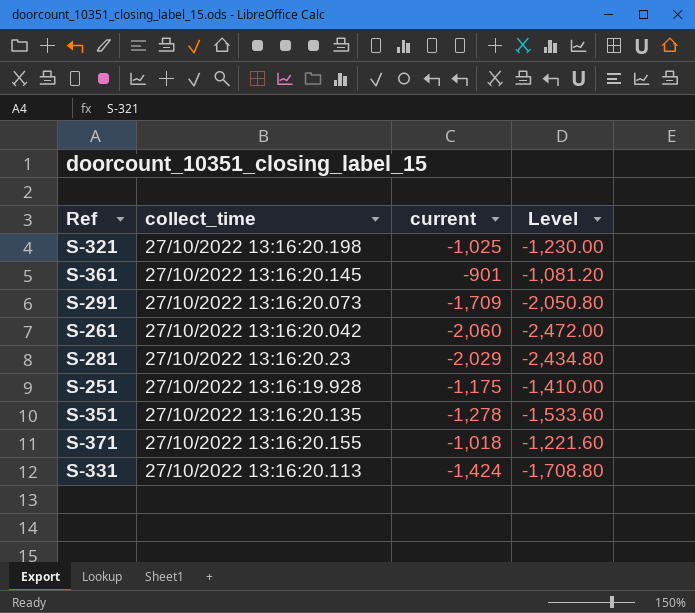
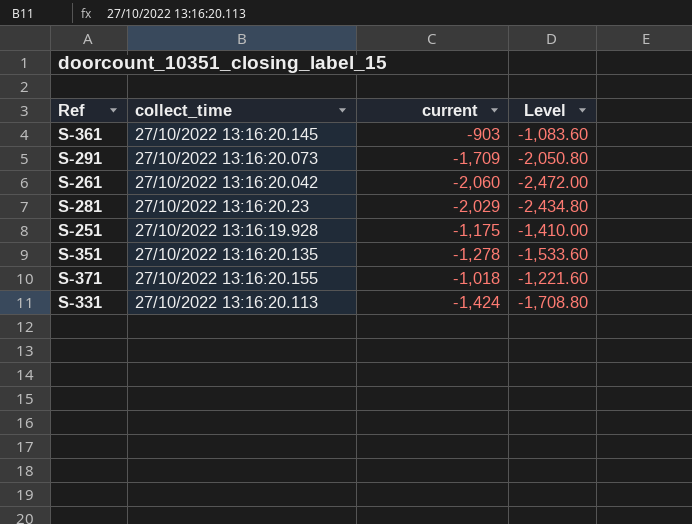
row S-321: 27/10/2022 13:16:20.198 | -1,025 | -1,230.00 -> none
S-361 | current: -901 -> -903
S-361 | Level: -1,081.20 -> -1,083.60

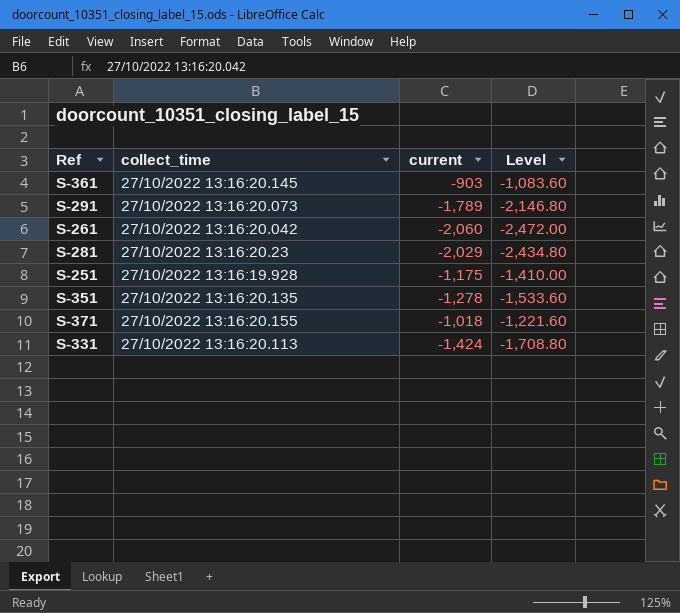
S-291 | current: -1,709 -> -1,789
S-291 | Level: -2,050.80 -> -2,146.80

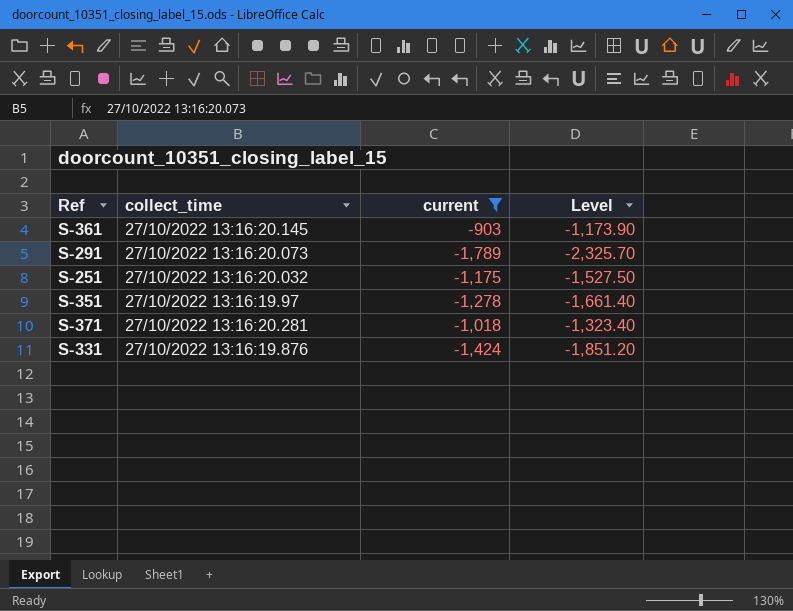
filter: none -> current >= -1,789
column Level | formula: [current] * 1.2 -> [current] * 1.3
S-251 | collect_time: 27/10/2022 13:16:19.928 -> 27/10/2022 13:16:20.032
S-351 | collect_time: 27/10/2022 13:16:20.135 -> 27/10/2022 13:16:19.97
S-371 | collect_time: 27/10/2022 13:16:20.155 -> 27/10/2022 13:16:20.281
S-331 | collect_time: 27/10/2022 13:16:20.113 -> 27/10/2022 13:16:19.876

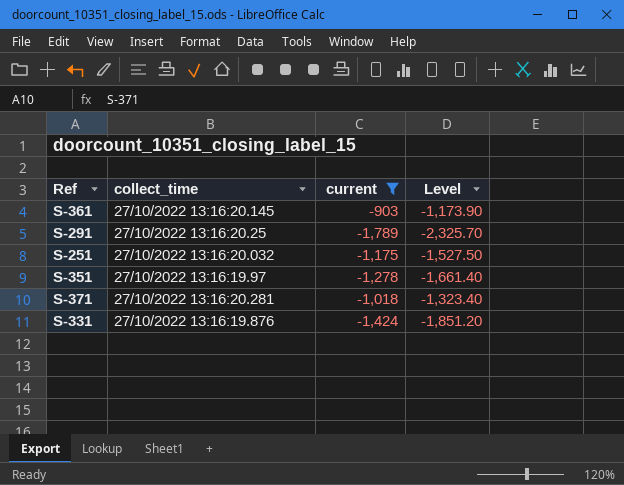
S-291 | collect_time: 27/10/2022 13:16:20.073 -> 27/10/2022 13:16:20.25

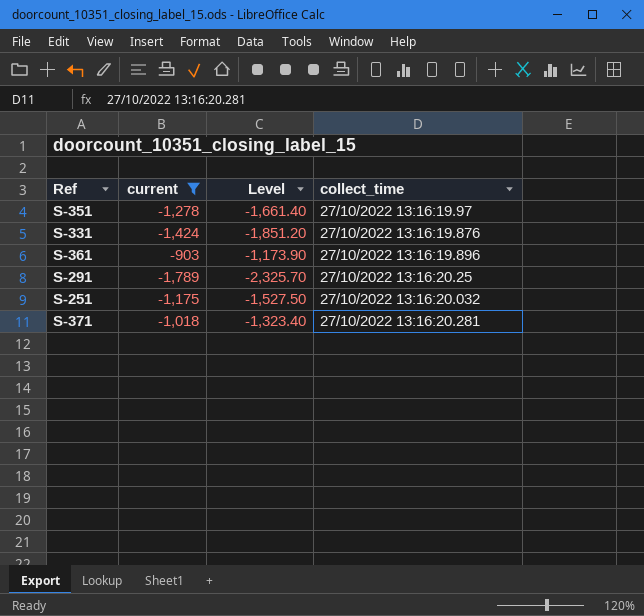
row order: none -> collect_time ascending
column collect_time | position: 2 -> 4
S-361 | collect_time: 27/10/2022 13:16:20.145 -> 27/10/2022 13:16:19.896

